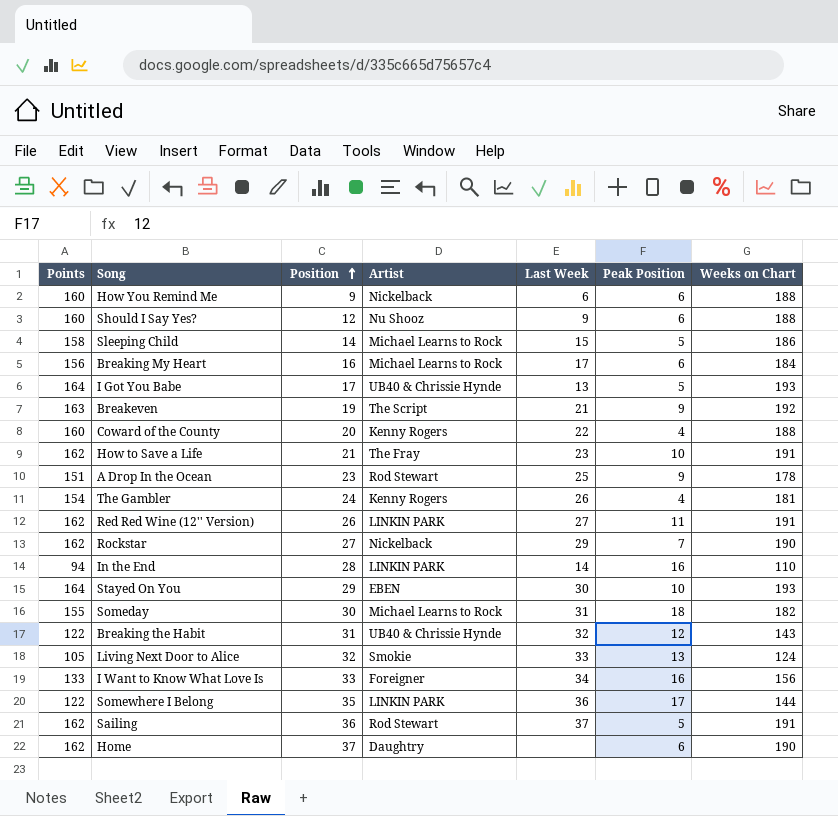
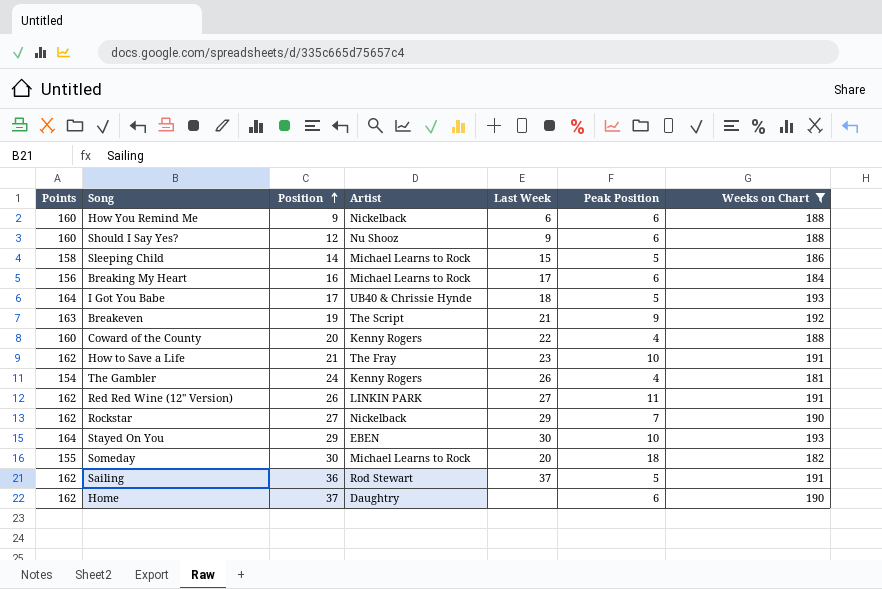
filter: none -> Weeks on Chart >= 181
I Got You Babe | Last Week: 13 -> 18
Someday | Last Week: 31 -> 20

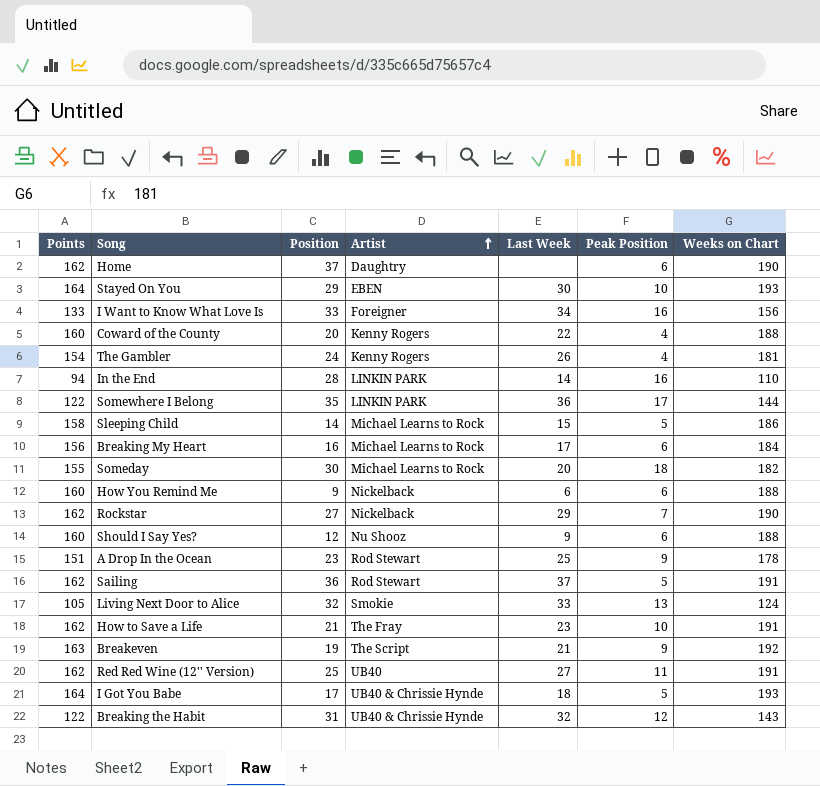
filter: Weeks on Chart >= 181 -> none
row order: Position ascending -> Artist ascending
Red Red Wine (12'' Version) | Position: 26 -> 25
Red Red Wine (12'' Version) | Artist: LINKIN PARK -> UB40

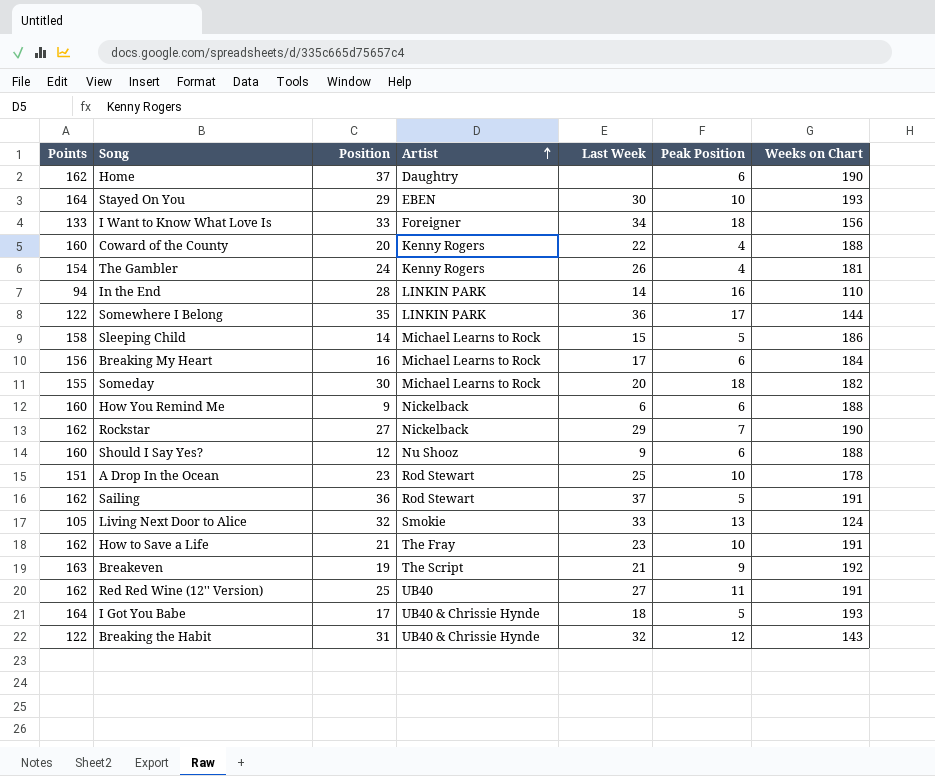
I Want to Know What Love Is | Peak Position: 16 -> 18
A Drop In the Ocean | Peak Position: 9 -> 10

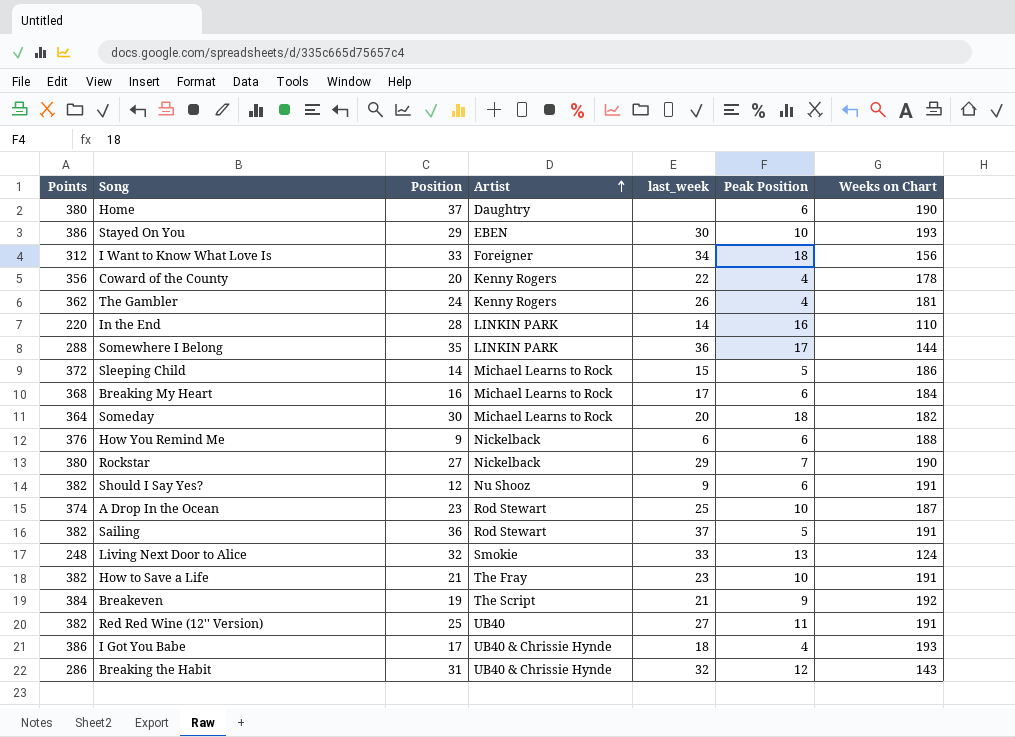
column Points | formula: [Weeks on Chart] * 0.85 -> [Weeks on Chart] * 2
column name: Last Week -> last_week
Coward of the County | Weeks on Chart: 188 -> 178
Should I Say Yes? | Weeks on Chart: 188 -> 191
A Drop In the Ocean | Weeks on Chart: 178 -> 187
I Got You Babe | Peak Position: 5 -> 4

